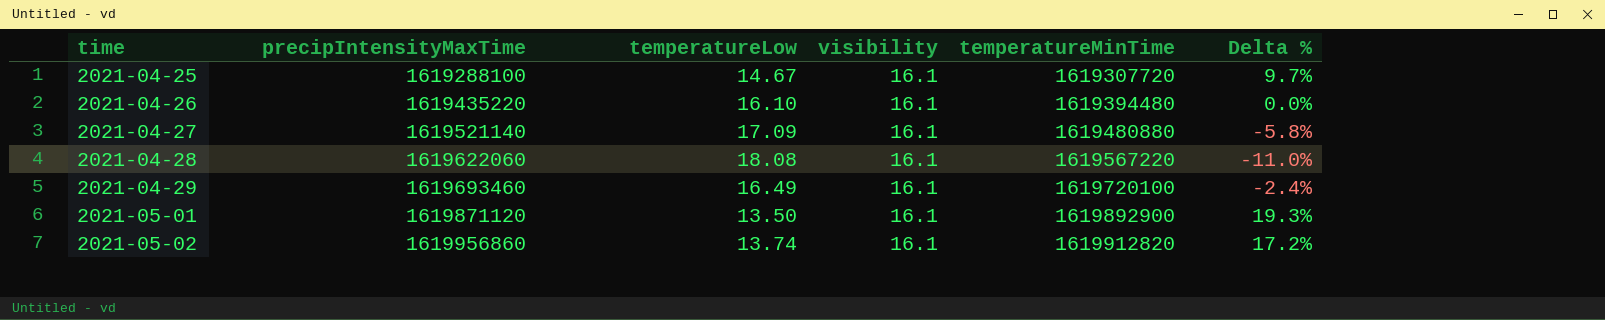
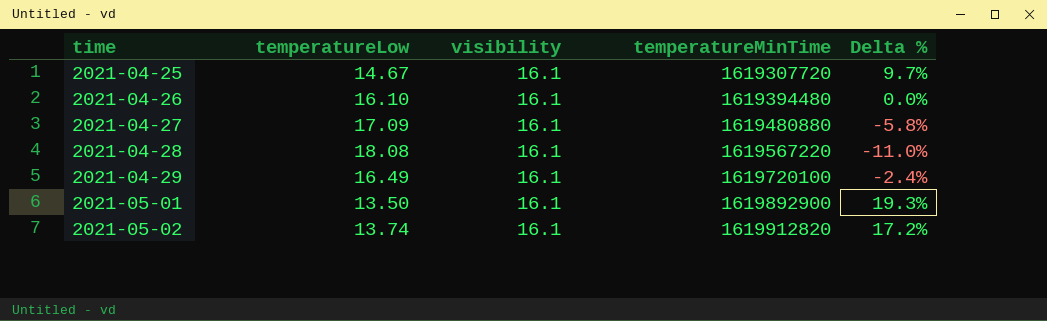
column precipIntensityMaxTime | position: 2 -> none

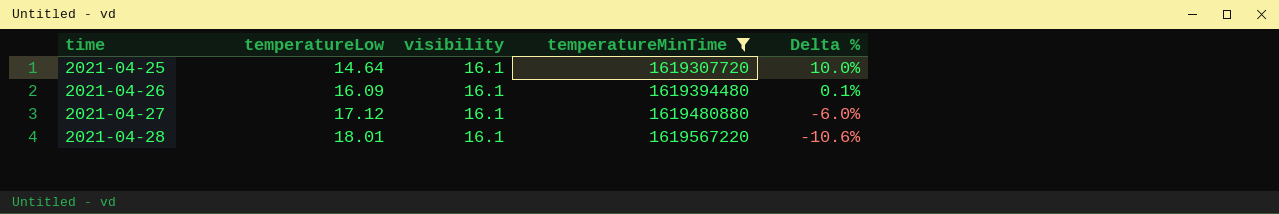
filter: none -> temperatureMinTime <= 1619567220
2021-04-25 | temperatureLow: 14.67 -> 14.64
2021-04-25 | Delta %: 9.7% -> 10.0%
2021-04-26 | temperatureLow: 16.10 -> 16.09
2021-04-26 | Delta %: 0.0% -> 0.1%
2021-04-27 | temperatureLow: 17.09 -> 17.12
2021-04-27 | Delta %: -5.8% -> -6.0%
2021-04-28 | temperatureLow: 18.08 -> 18.01
2021-04-28 | Delta %: -11.0% -> -10.6%

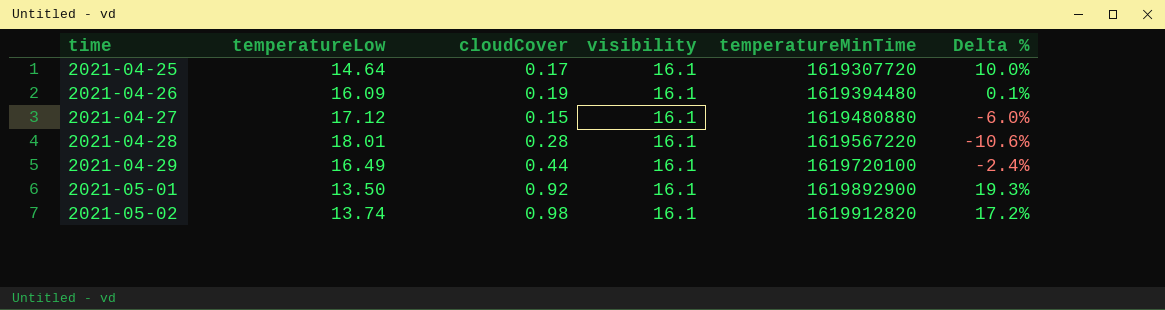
filter: temperatureMinTime <= 1619567220 -> none
column cloudCover | position: none -> 3

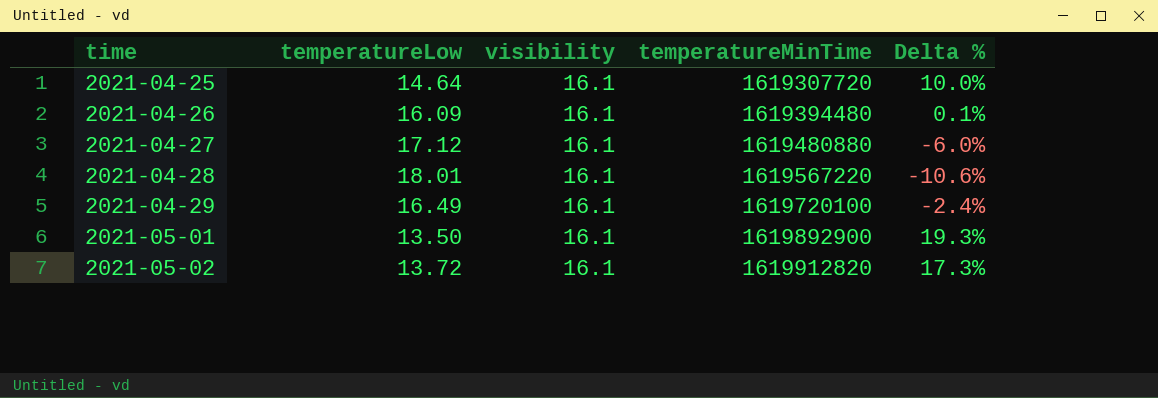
column cloudCover | position: 3 -> none
2021-05-02 | temperatureLow: 13.74 -> 13.72
2021-05-02 | Delta %: 17.2% -> 17.3%

